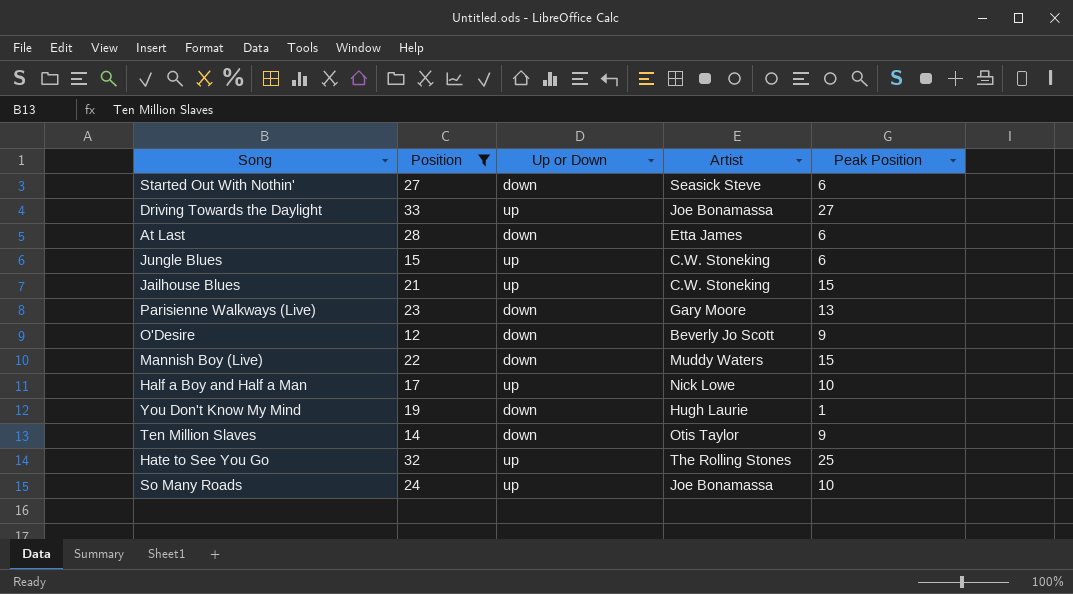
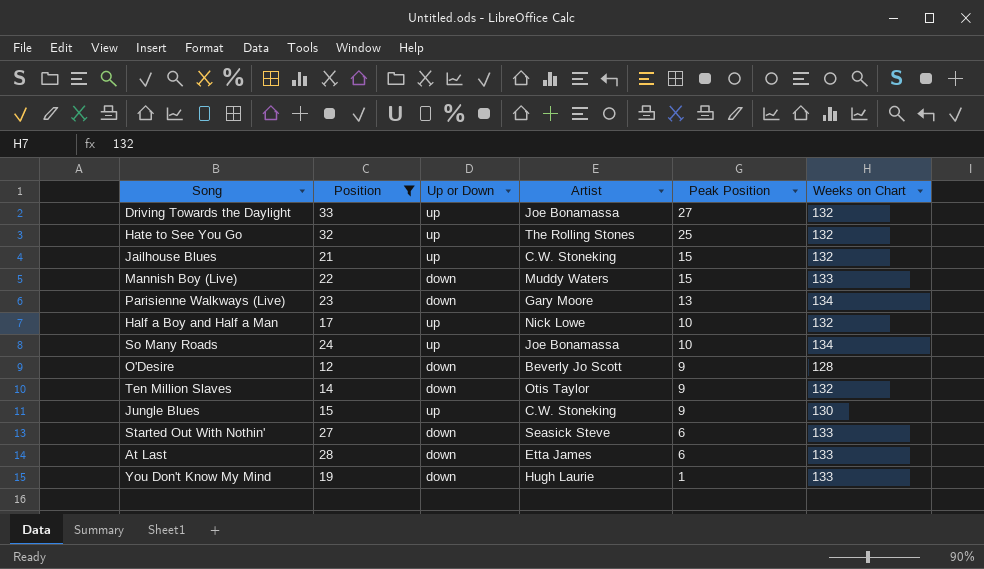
row order: none -> Peak Position descending
column Weeks on Chart | position: none -> 6
Jungle Blues | Peak Position: 6 -> 9

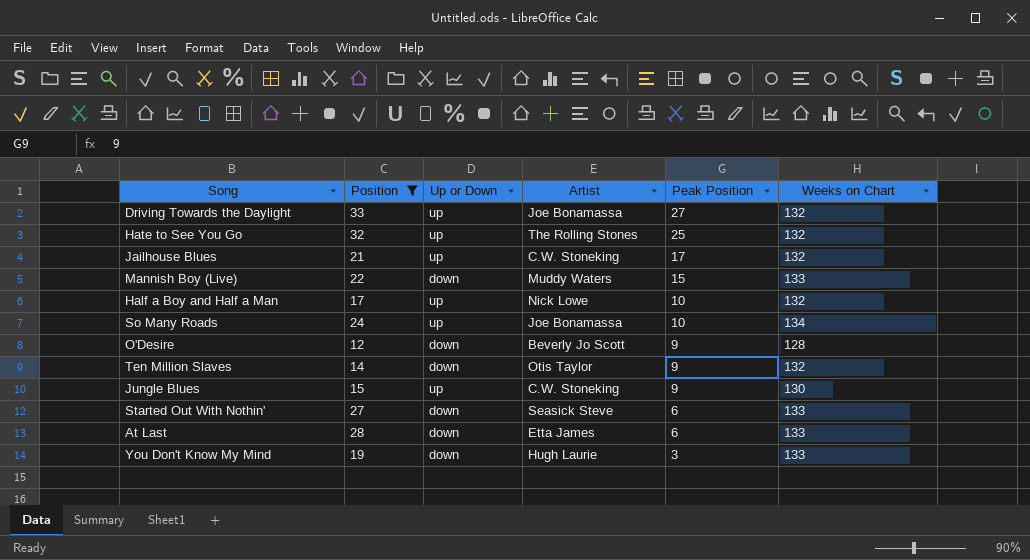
row Parisienne Walkways (Live): 23 | down | Gary Moore | 13 | 134 -> none
Jailhouse Blues | Peak Position: 15 -> 17
You Don't Know My Mind | Peak Position: 1 -> 3

